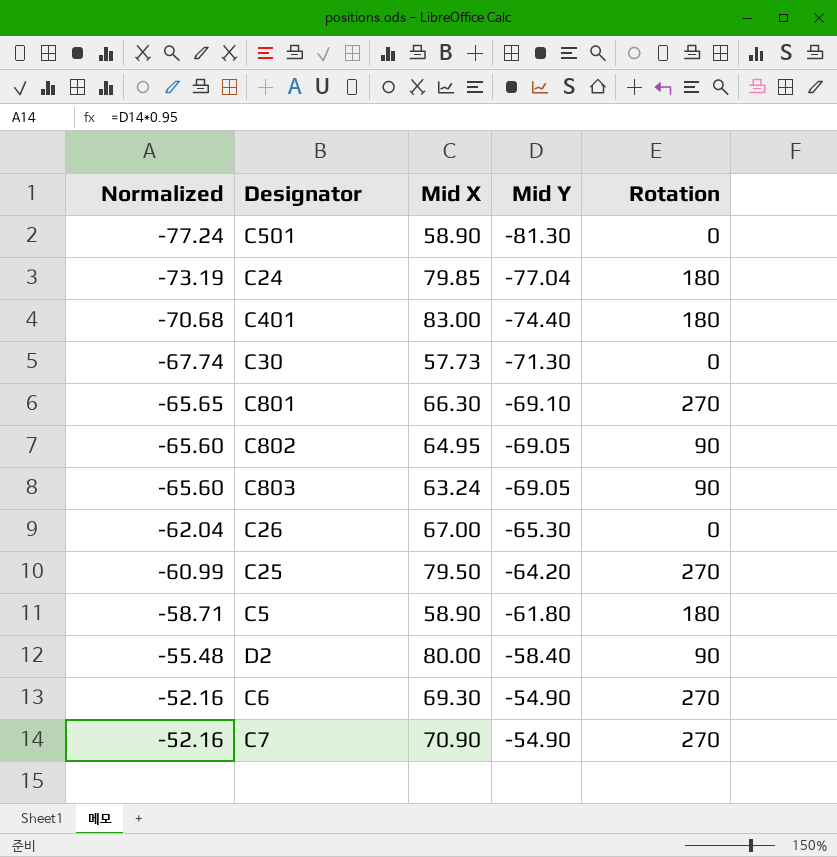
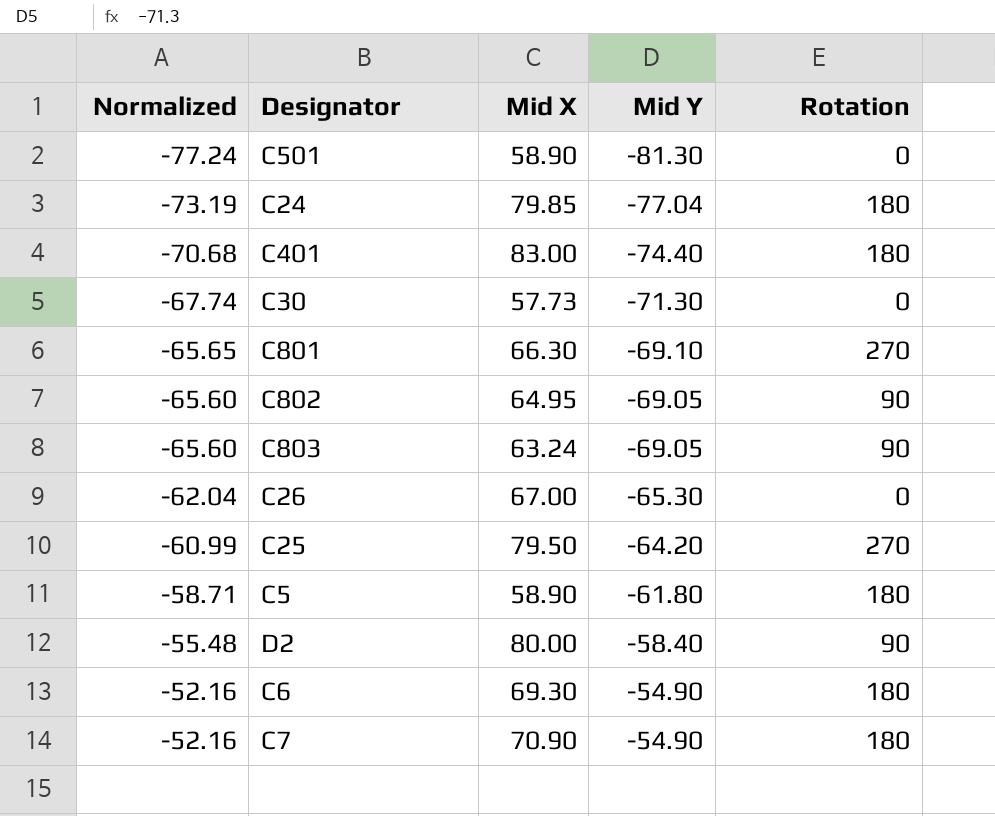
C6 | Rotation: 270 -> 180
C7 | Rotation: 270 -> 180

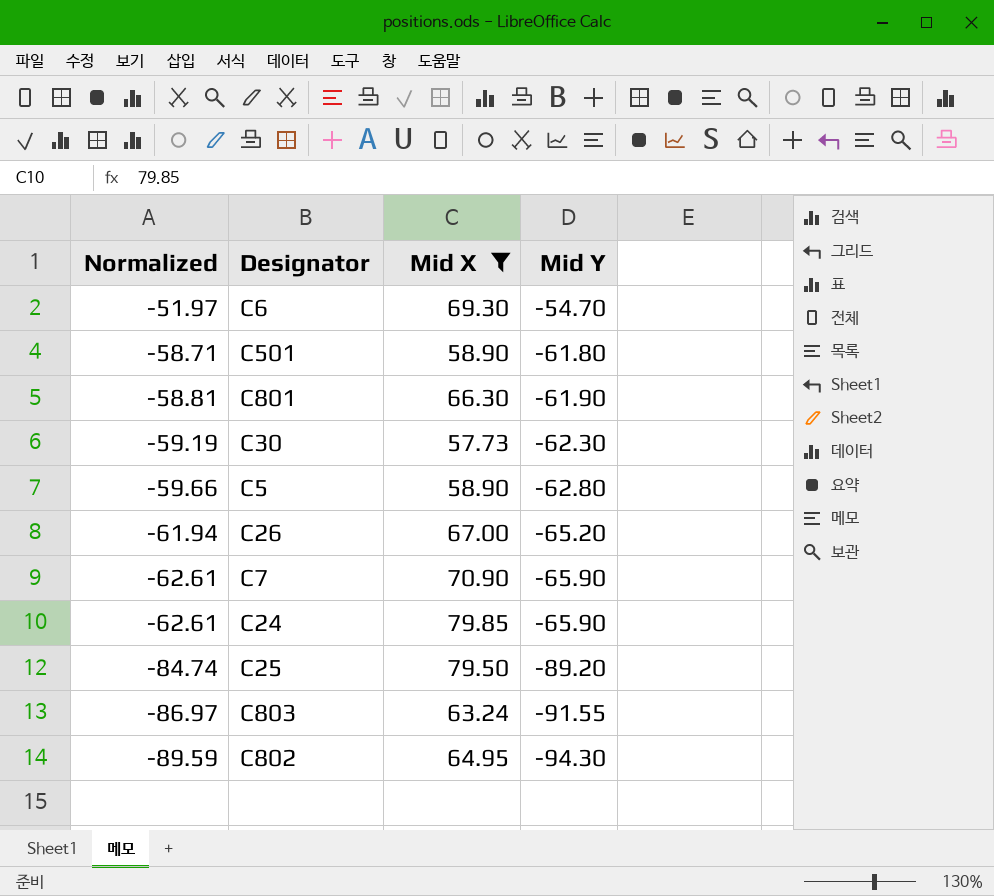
filter: none -> Mid X <= 79.85
row order: Normalized ascending -> Normalized descending
column Rotation | position: 5 -> none
C6 | Normalized: -52.16 -> -51.97
C6 | Mid Y: -54.90 -> -54.70
C501 | Normalized: -77.24 -> -58.71
C501 | Mid Y: -81.30 -> -61.80
C801 | Normalized: -65.65 -> -58.81
C801 | Mid Y: -69.10 -> -61.90
C30 | Normalized: -67.74 -> -59.19
C30 | Mid Y: -71.30 -> -62.30
C5 | Normalized: -58.71 -> -59.66
C5 | Mid Y: -61.80 -> -62.80
C26 | Normalized: -62.04 -> -61.94
C26 | Mid Y: -65.30 -> -65.20
C7 | Normalized: -52.16 -> -62.61
C7 | Mid Y: -54.90 -> -65.90
C24 | Normalized: -73.19 -> -62.61
C24 | Mid Y: -77.04 -> -65.90
C25 | Normalized: -60.99 -> -84.74
C25 | Mid Y: -64.20 -> -89.20
C803 | Normalized: -65.60 -> -86.97
C803 | Mid Y: -69.05 -> -91.55
C802 | Normalized: -65.60 -> -89.59
C802 | Mid Y: -69.05 -> -94.30

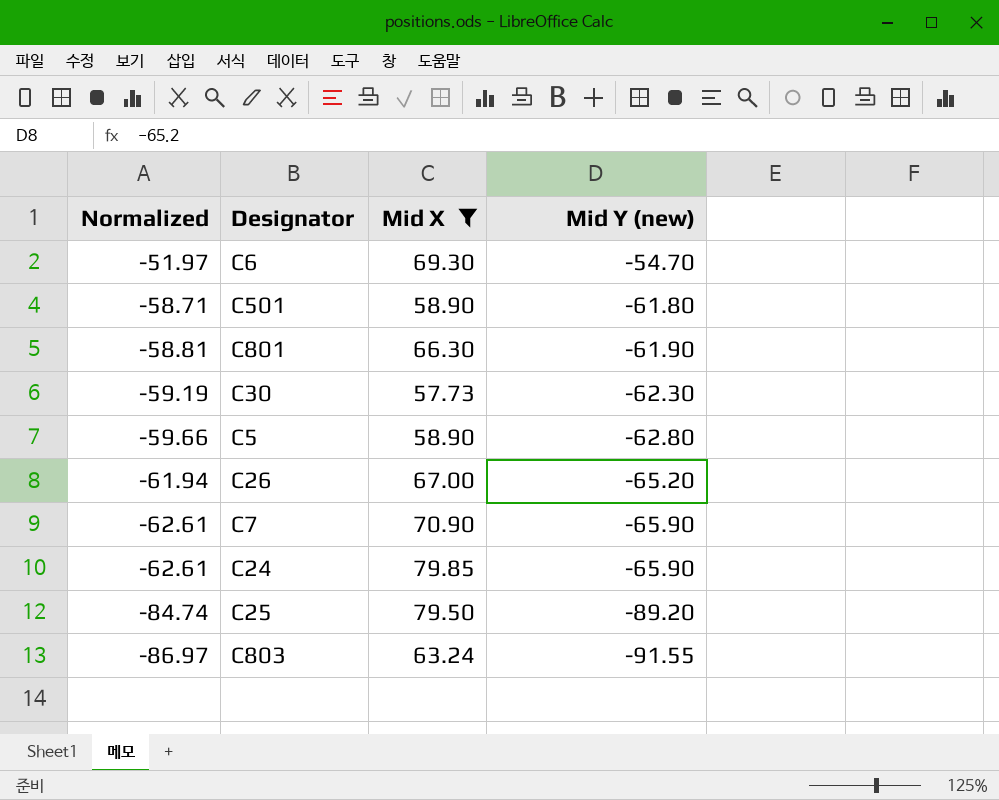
column name: Mid Y -> Mid Y (new)
row C802: -89.59 | 64.95 | -94.30 -> none

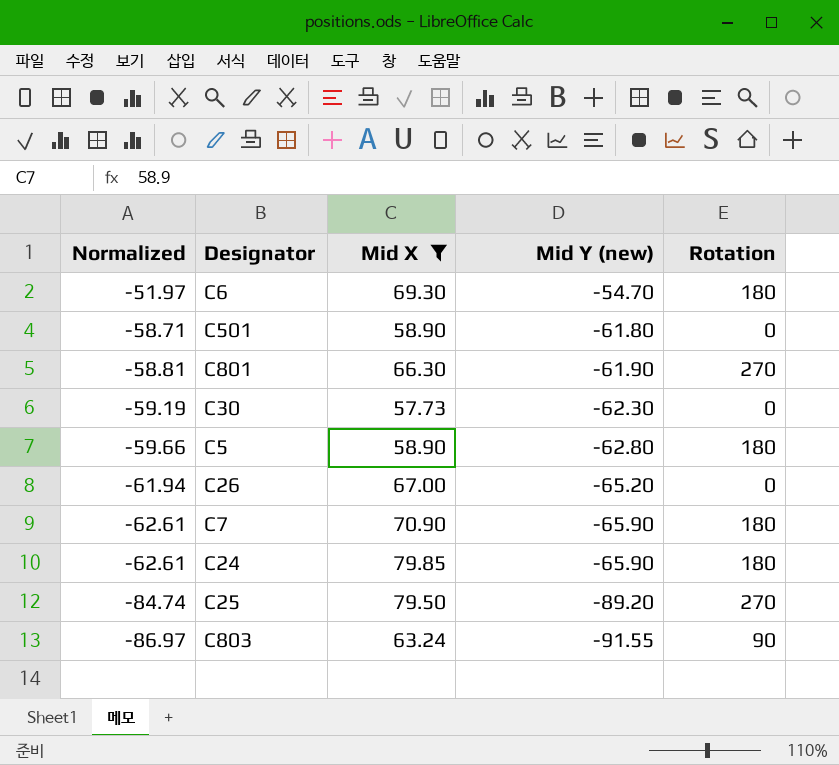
column Rotation | position: none -> 5

